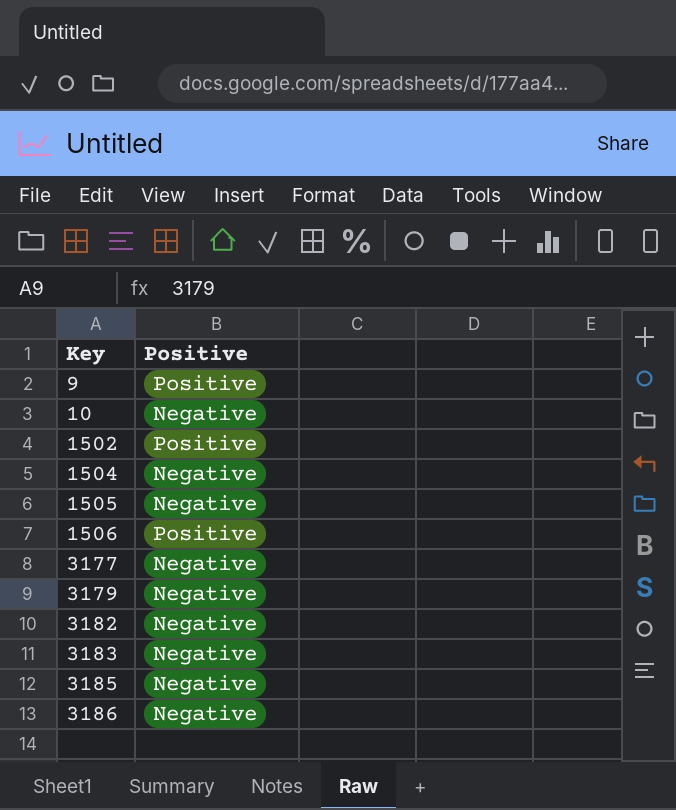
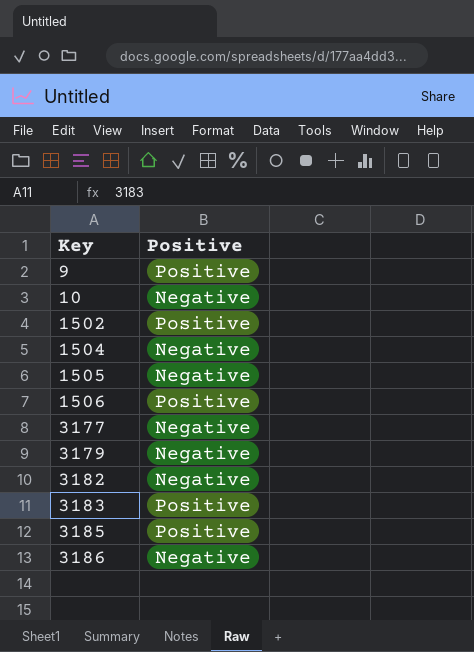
3183 | Positive: Negative -> Positive
3185 | Positive: Negative -> Positive

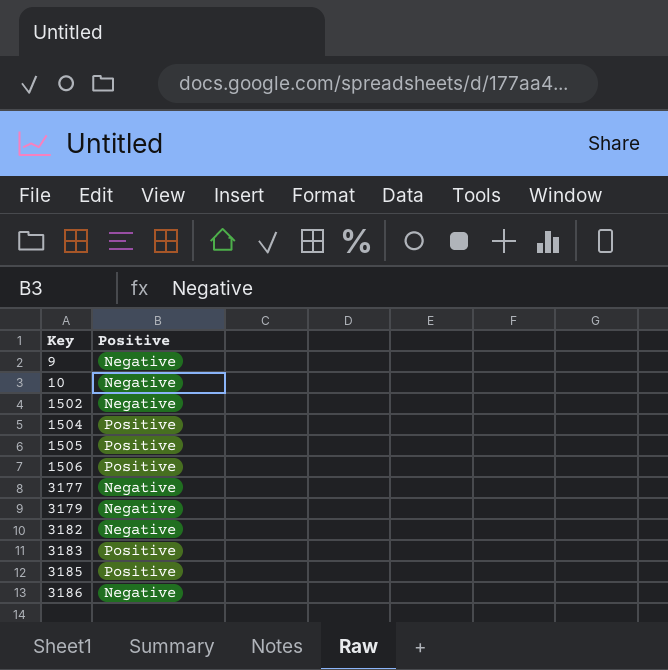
9 | Positive: Positive -> Negative
1502 | Positive: Positive -> Negative
1504 | Positive: Negative -> Positive
1505 | Positive: Negative -> Positive

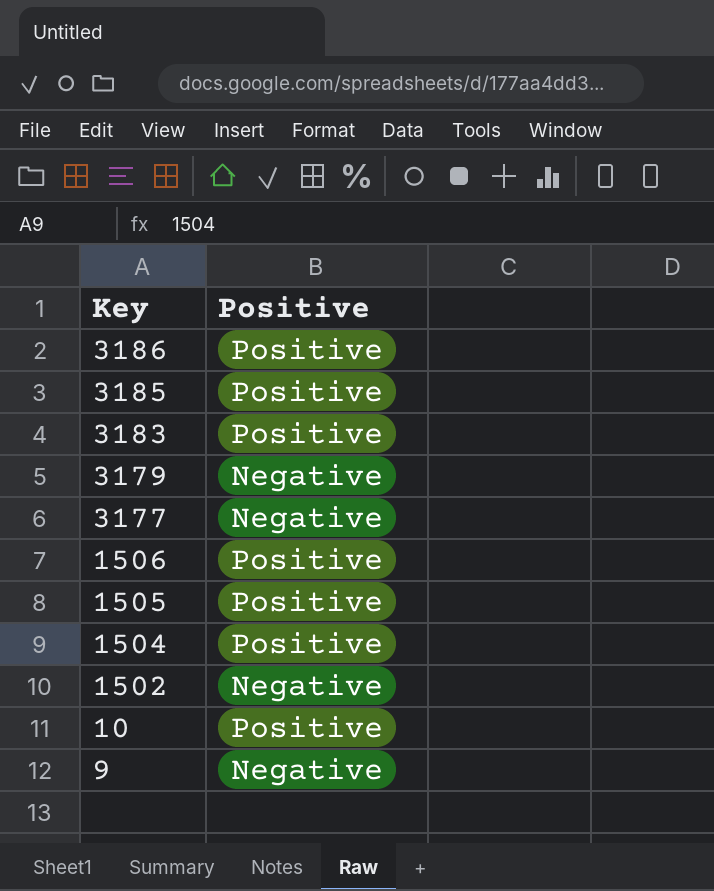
row order: Key ascending -> Key descending
row 3182: Negative -> none
3186 | Positive: Negative -> Positive
10 | Positive: Negative -> Positive

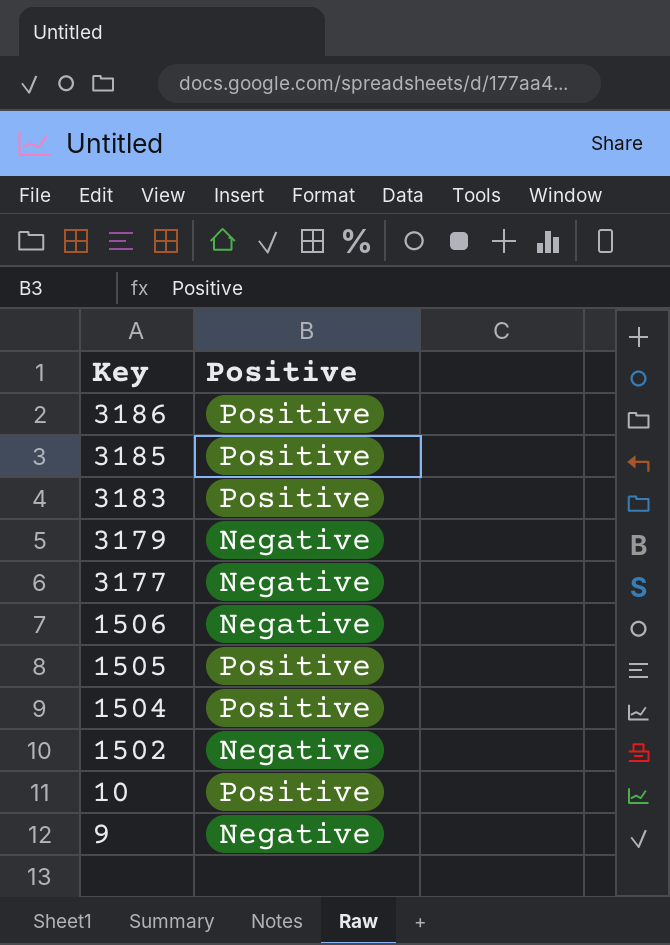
1506 | Positive: Positive -> Negative

